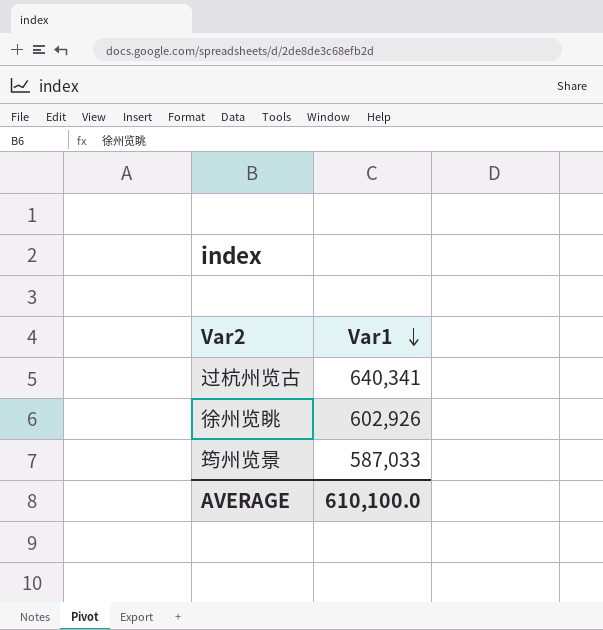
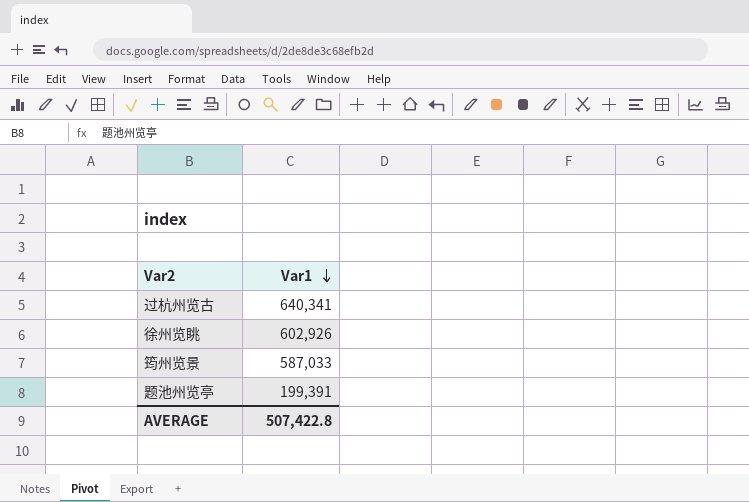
row 题池州览亭: none -> 199,391
AVERAGE | Var1: 610,100.0 -> 507,422.8

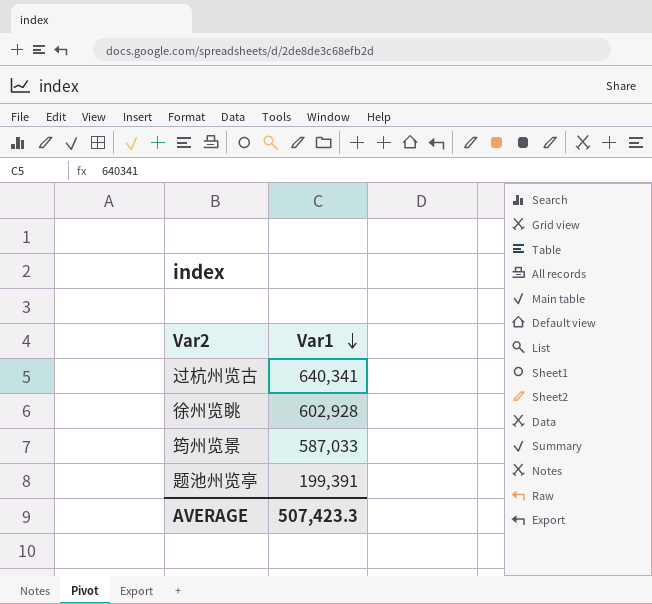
徐州览眺 | Var1: 602,926 -> 602,928
AVERAGE | Var1: 507,422.8 -> 507,423.3

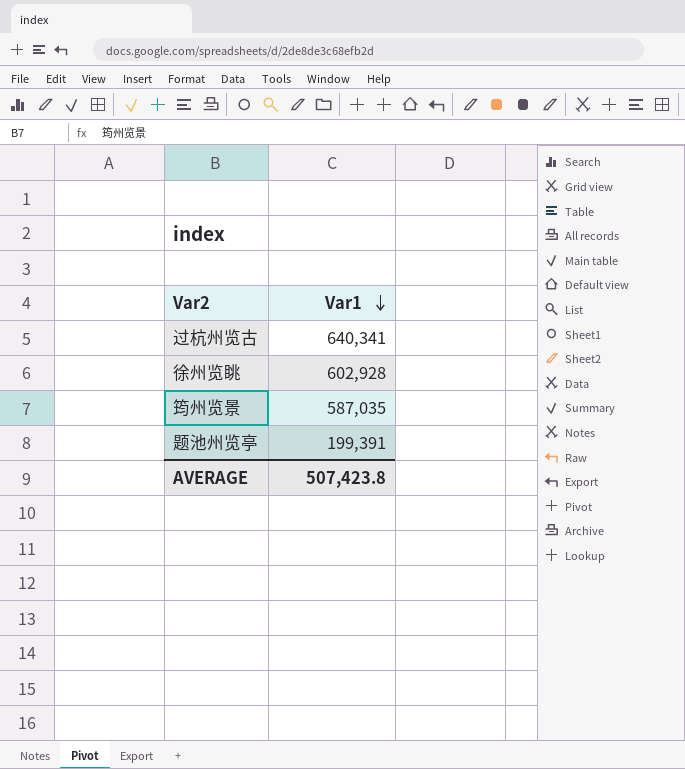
筠州览景 | Var1: 587,033 -> 587,035
AVERAGE | Var1: 507,423.3 -> 507,423.8

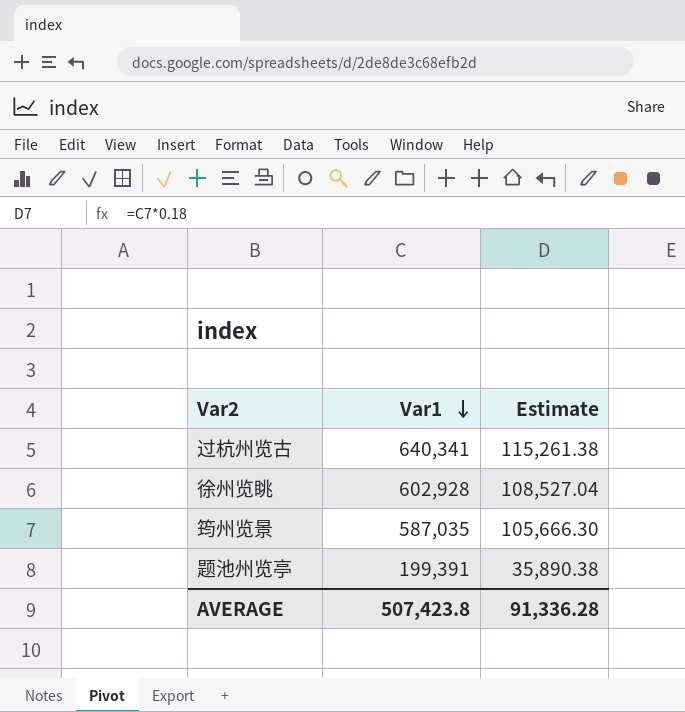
column Estimate | formula: none -> [Var1] * 0.18

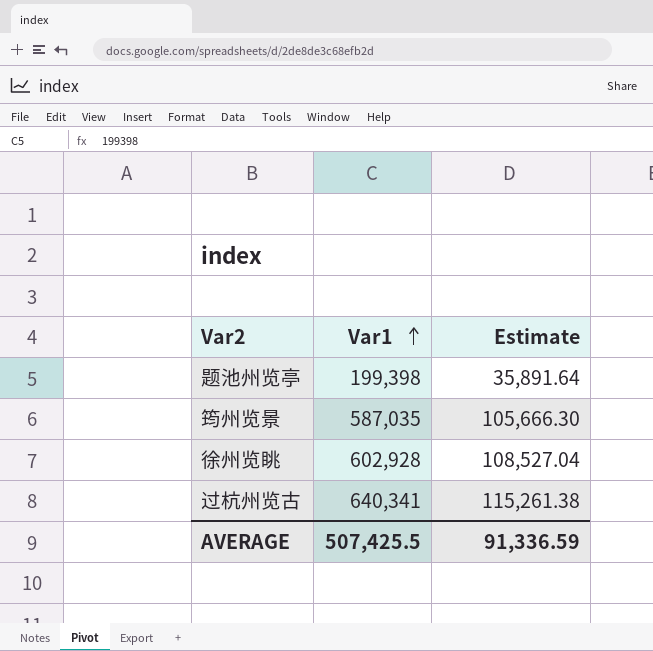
row order: Var1 descending -> Var1 ascending
题池州览亭 | Var1: 199,391 -> 199,398
题池州览亭 | Estimate: 35,890.38 -> 35,891.64
AVERAGE | Var1: 507,423.8 -> 507,425.5
AVERAGE | Estimate: 91,336.28 -> 91,336.59

